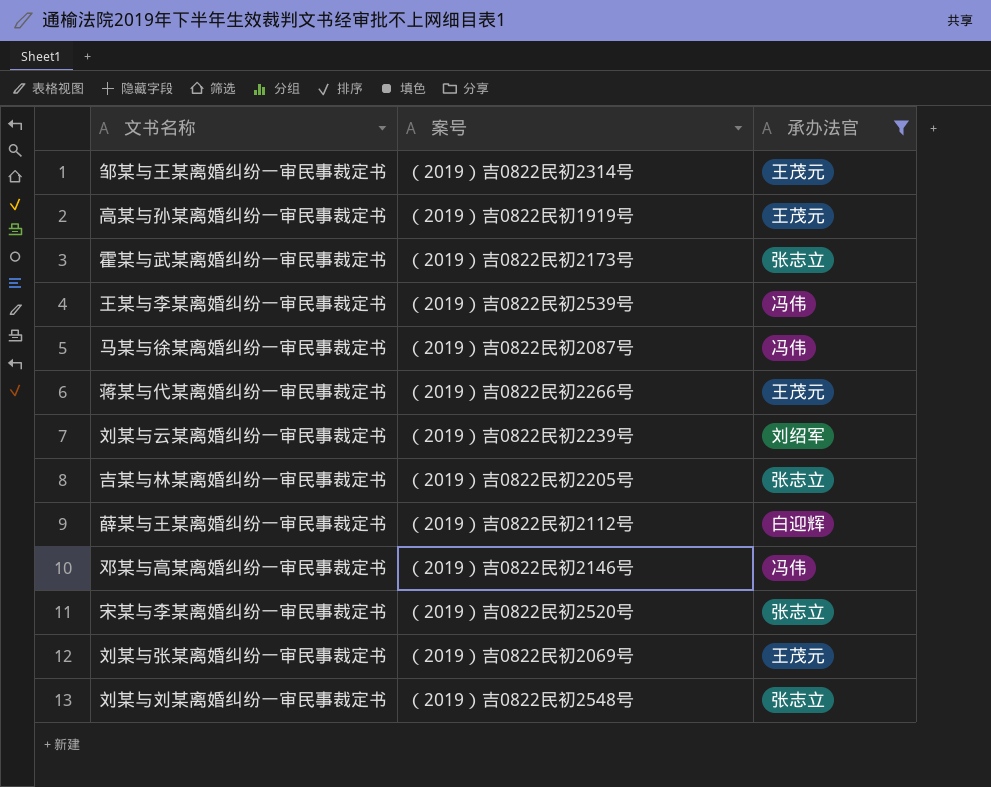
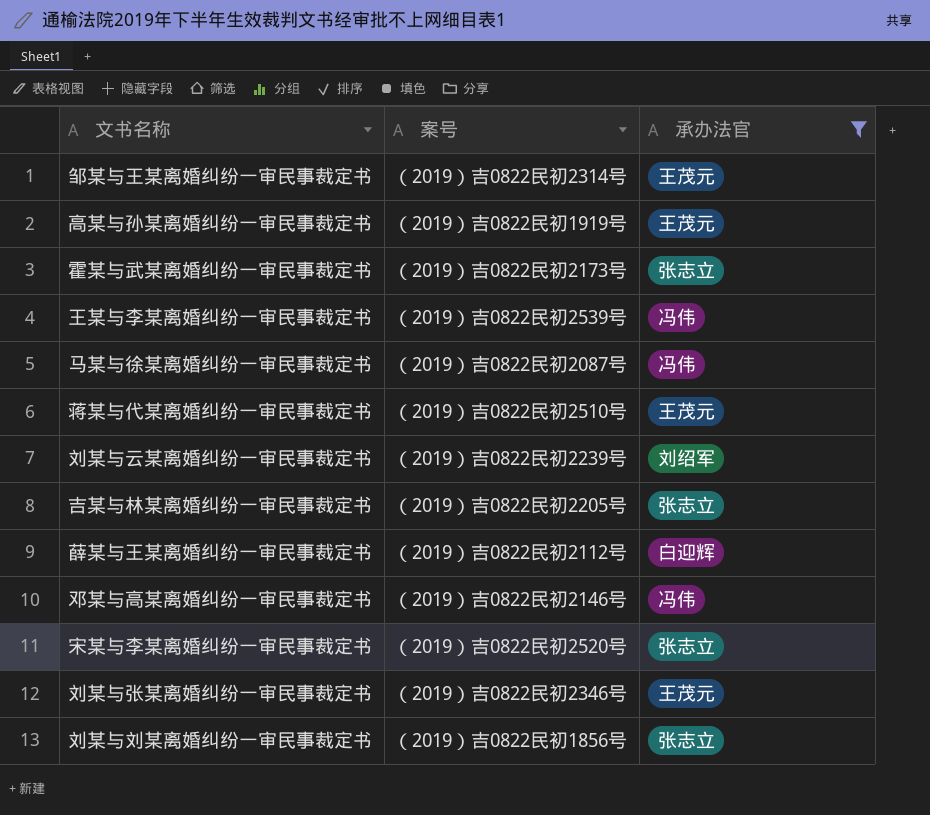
蒋某与代某离婚纠纷一审民事裁定书 | 案号: （2019）吉0822民初2266号 -> （2019）吉0822民初2510号
刘某与张某离婚纠纷一审民事裁定书 | 案号: （2019）吉0822民初2069号 -> （2019）吉0822民初2346号
刘某与刘某离婚纠纷一审民事裁定书 | 案号: （2019）吉0822民初2548号 -> （2019）吉0822民初1856号

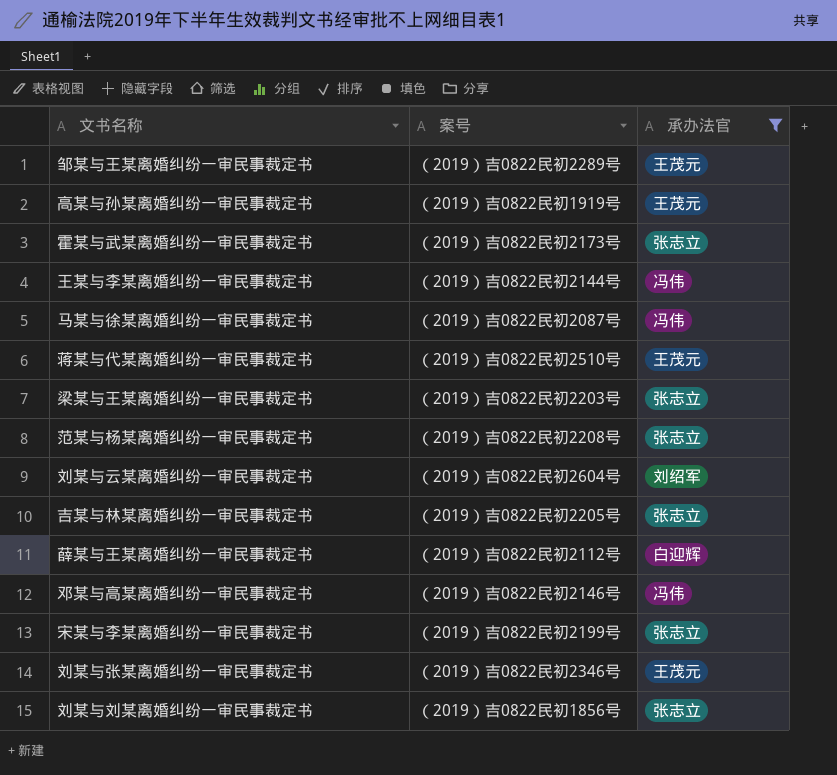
邹某与王某离婚纠纷一审民事裁定书 | 案号: （2019）吉0822民初2314号 -> （2019）吉0822民初2289号
王某与李某离婚纠纷一审民事裁定书 | 案号: （2019）吉0822民初2539号 -> （2019）吉0822民初2144号
row 梁某与王某离婚纠纷一审民事裁定书: none -> （2019）吉0822民初2203号 | 张志立
row 范某与杨某离婚纠纷一审民事裁定书: none -> （2019）吉0822民初2208号 | 张志立
刘某与云某离婚纠纷一审民事裁定书 | 案号: （2019）吉0822民初2239号 -> （2019）吉0822民初2604号
宋某与李某离婚纠纷一审民事裁定书 | 案号: （2019）吉0822民初2520号 -> （2019）吉0822民初2199号

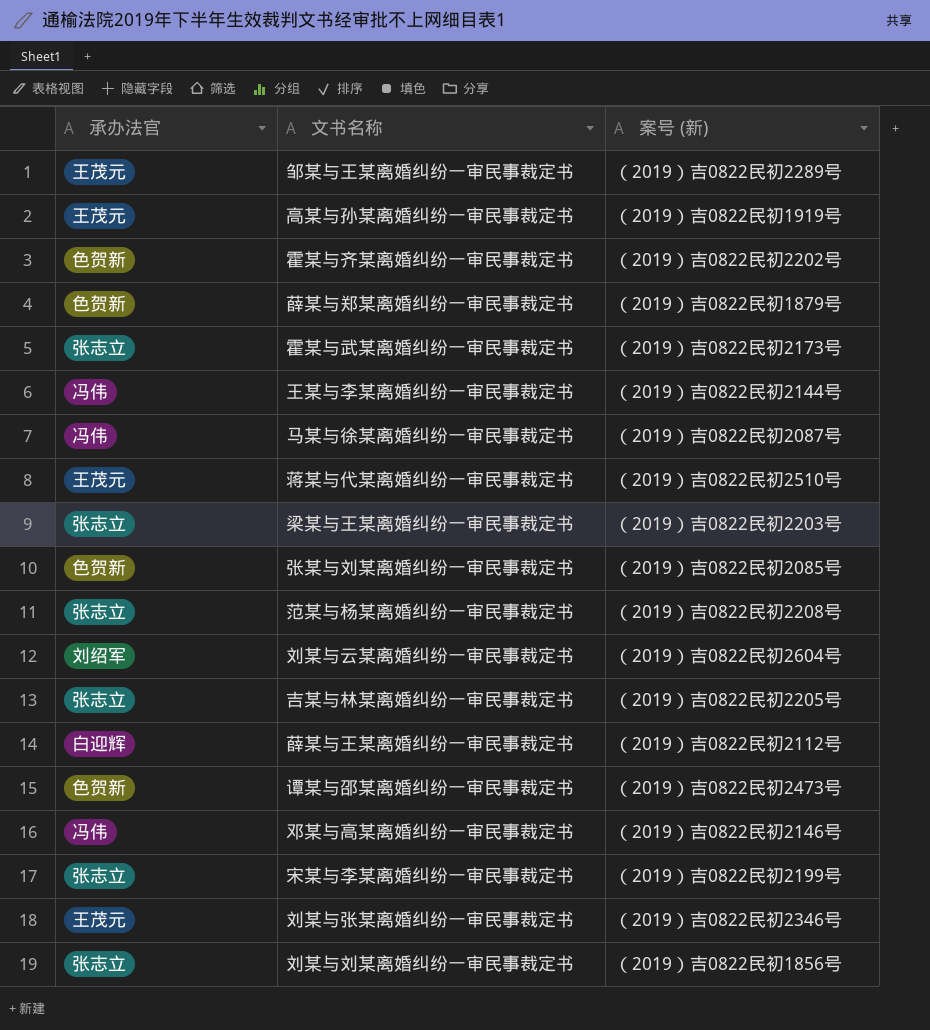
filter: 承办法官 != 色贺新 -> none
column 承办法官 | position: 3 -> 1
column name: 案号 -> 案号 (新)

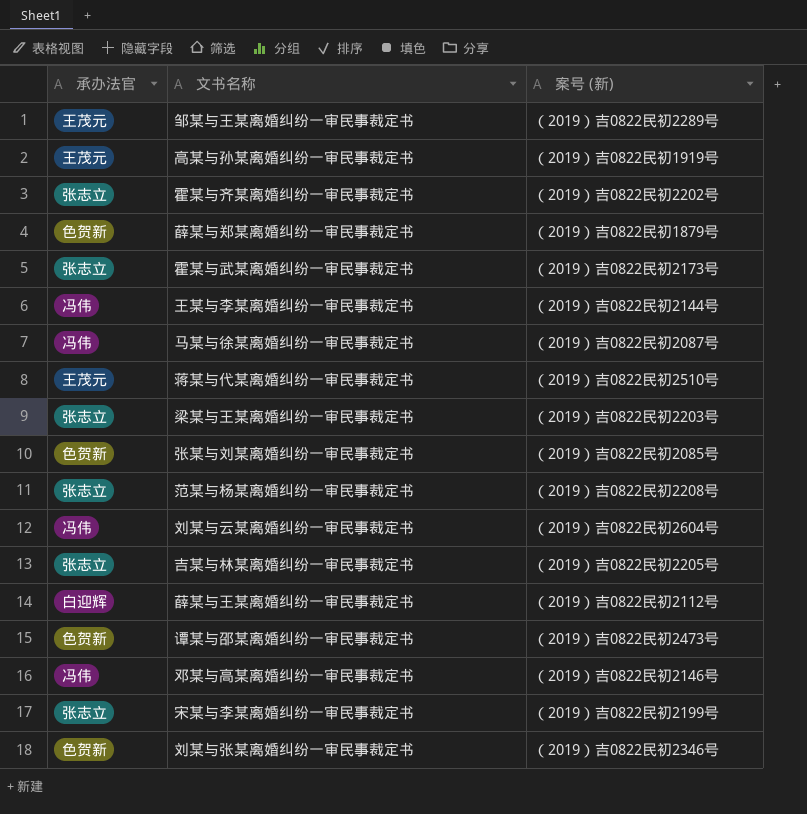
row 刘某与刘某离婚纠纷一审民事裁定书: 张志立 | （2019）吉0822民初1856号 -> none
霍某与齐某离婚纠纷一审民事裁定书 | 承办法官: 色贺新 -> 张志立
刘某与云某离婚纠纷一审民事裁定书 | 承办法官: 刘绍军 -> 冯伟
刘某与张某离婚纠纷一审民事裁定书 | 承办法官: 王茂元 -> 色贺新

